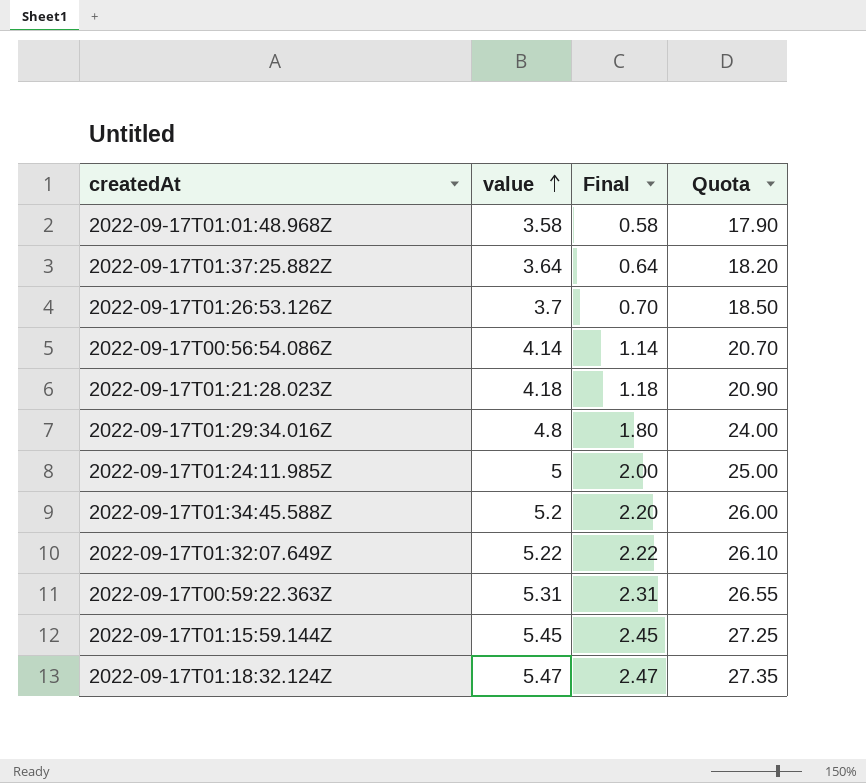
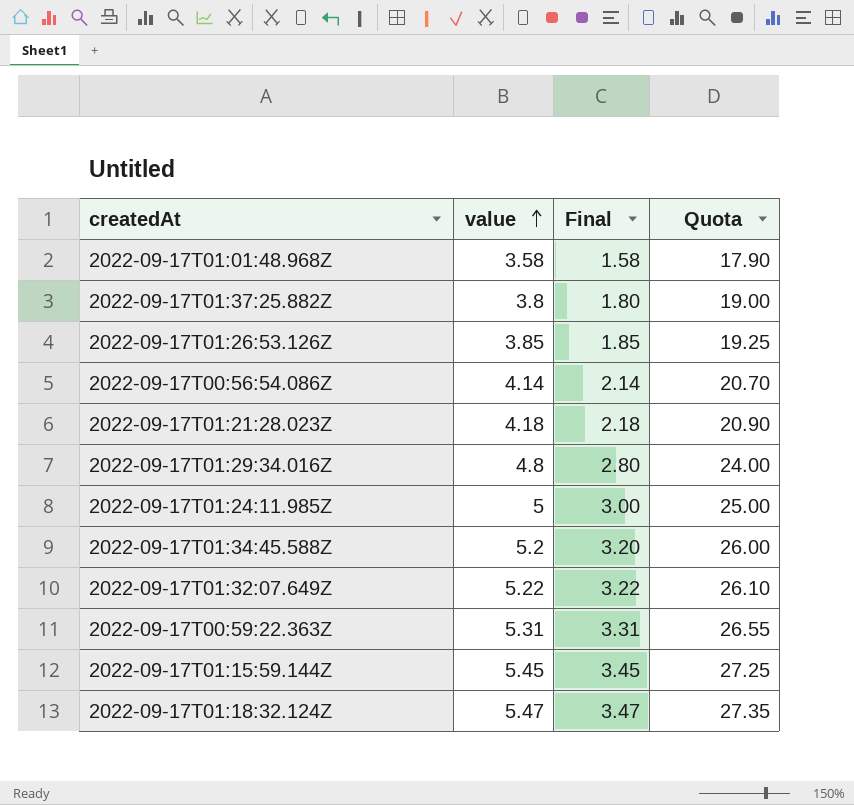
column Final | formula: [value] - 3 -> [value] - 2
2022-09-17T01:37:25.882Z | value: 3.64 -> 3.8
2022-09-17T01:37:25.882Z | Quota: 18.20 -> 19.00
2022-09-17T01:26:53.126Z | value: 3.7 -> 3.85
2022-09-17T01:26:53.126Z | Quota: 18.50 -> 19.25

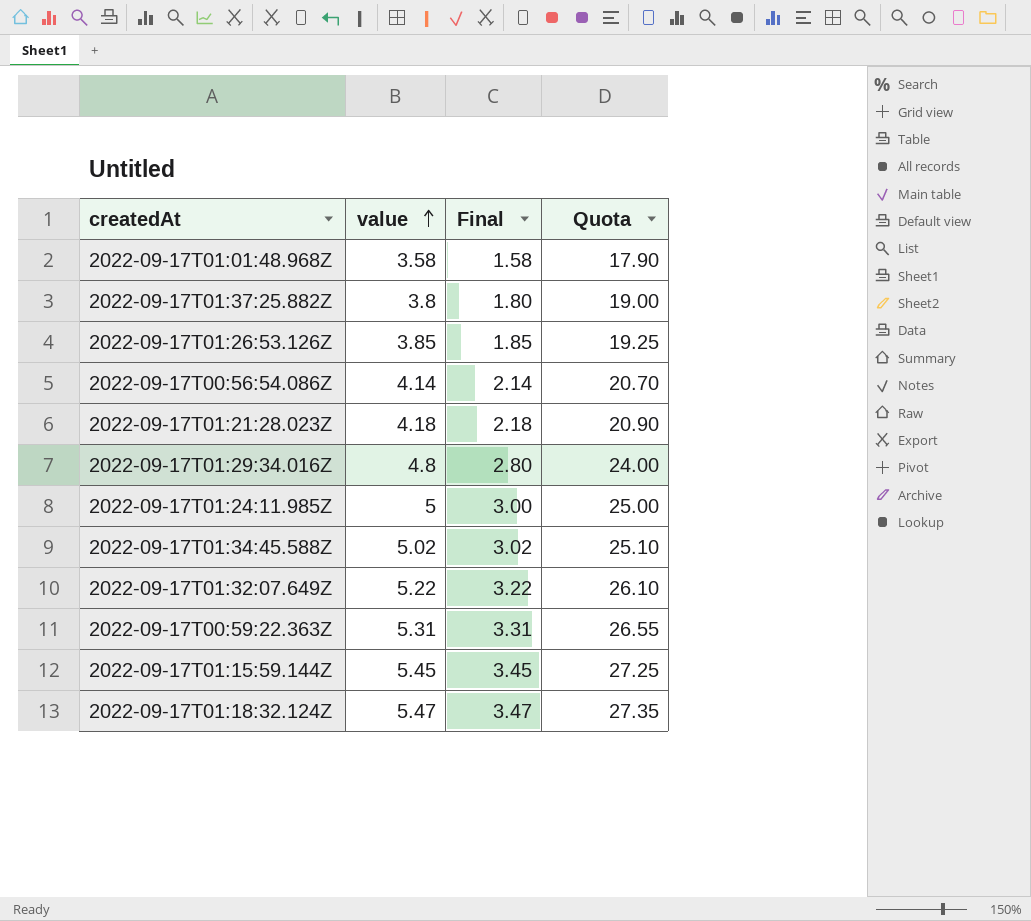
2022-09-17T01:34:45.588Z | value: 5.2 -> 5.02
2022-09-17T01:34:45.588Z | Final: 3.20 -> 3.02
2022-09-17T01:34:45.588Z | Quota: 26.00 -> 25.10

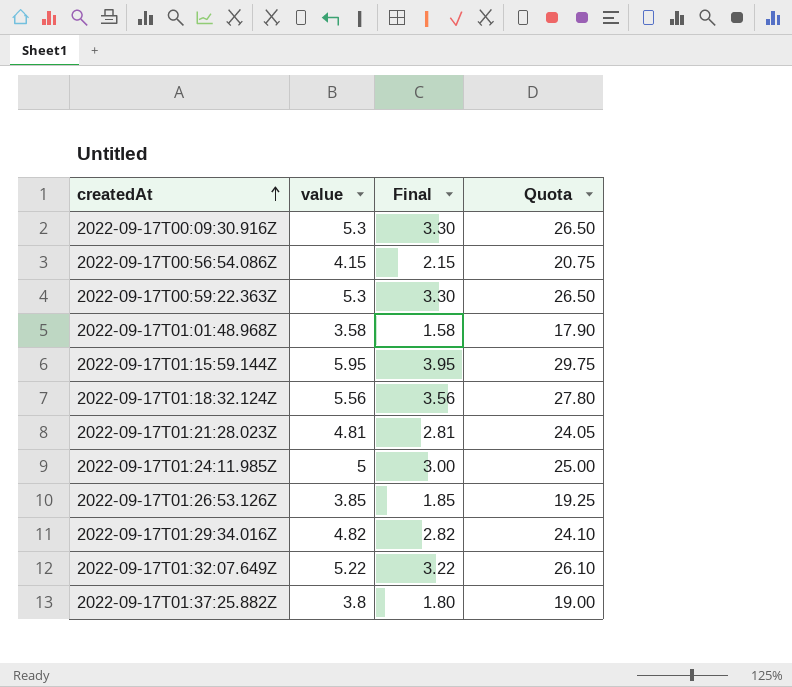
row order: value ascending -> createdAt ascending
row 2022-09-17T01:34:45.588Z: 5.02 | 3.02 | 25.10 -> none
row 2022-09-17T00:09:30.916Z: none -> 5.3 | 3.30 | 26.50
2022-09-17T00:56:54.086Z | value: 4.14 -> 4.15
2022-09-17T00:56:54.086Z | Final: 2.14 -> 2.15
2022-09-17T00:56:54.086Z | Quota: 20.70 -> 20.75
2022-09-17T00:59:22.363Z | value: 5.31 -> 5.3
2022-09-17T00:59:22.363Z | Final: 3.31 -> 3.30
2022-09-17T00:59:22.363Z | Quota: 26.55 -> 26.50
2022-09-17T01:15:59.144Z | value: 5.45 -> 5.95
2022-09-17T01:15:59.144Z | Final: 3.45 -> 3.95
2022-09-17T01:15:59.144Z | Quota: 27.25 -> 29.75
2022-09-17T01:18:32.124Z | value: 5.47 -> 5.56
2022-09-17T01:18:32.124Z | Final: 3.47 -> 3.56
2022-09-17T01:18:32.124Z | Quota: 27.35 -> 27.80
2022-09-17T01:21:28.023Z | value: 4.18 -> 4.81
2022-09-17T01:21:28.023Z | Final: 2.18 -> 2.81
2022-09-17T01:21:28.023Z | Quota: 20.90 -> 24.05
2022-09-17T01:29:34.016Z | value: 4.8 -> 4.82
2022-09-17T01:29:34.016Z | Final: 2.80 -> 2.82
2022-09-17T01:29:34.016Z | Quota: 24.00 -> 24.10

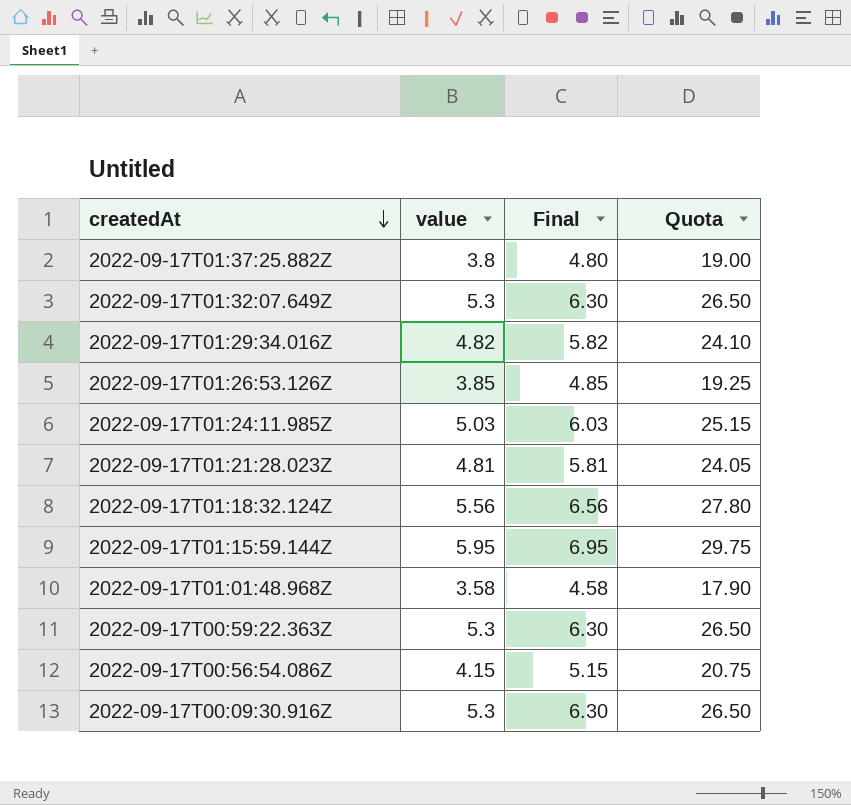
row order: createdAt ascending -> createdAt descending
column Final | formula: [value] - 2 -> [value] + 1
2022-09-17T01:32:07.649Z | value: 5.22 -> 5.3
2022-09-17T01:32:07.649Z | Quota: 26.10 -> 26.50
2022-09-17T01:24:11.985Z | value: 5 -> 5.03
2022-09-17T01:24:11.985Z | Quota: 25.00 -> 25.15

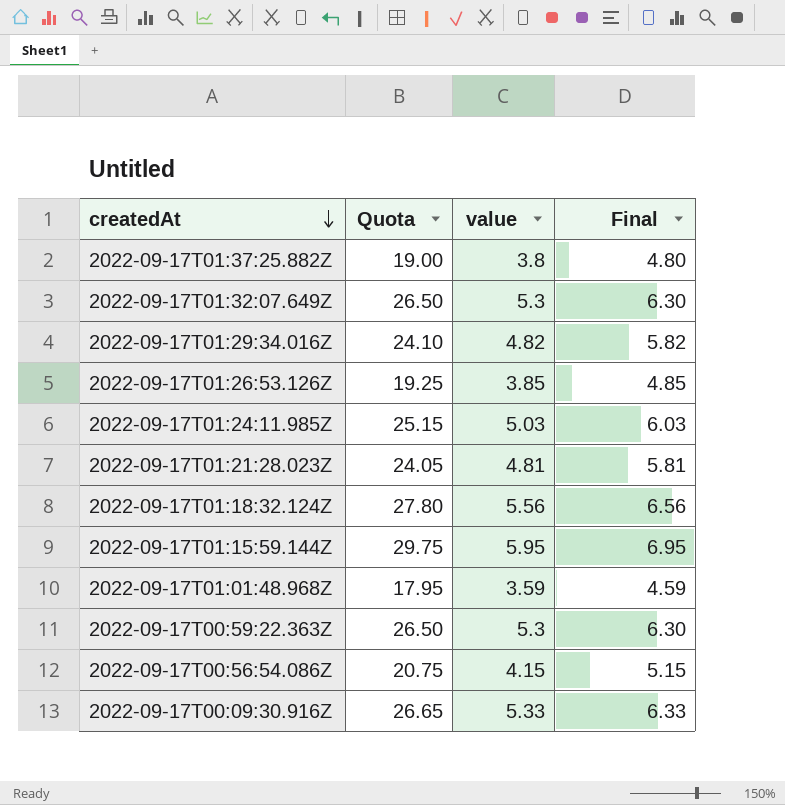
column Quota | position: 4 -> 2
2022-09-17T01:01:48.968Z | Quota: 17.90 -> 17.95
2022-09-17T01:01:48.968Z | value: 3.58 -> 3.59
2022-09-17T01:01:48.968Z | Final: 4.58 -> 4.59
2022-09-17T00:09:30.916Z | Quota: 26.50 -> 26.65
2022-09-17T00:09:30.916Z | value: 5.3 -> 5.33
2022-09-17T00:09:30.916Z | Final: 6.30 -> 6.33

